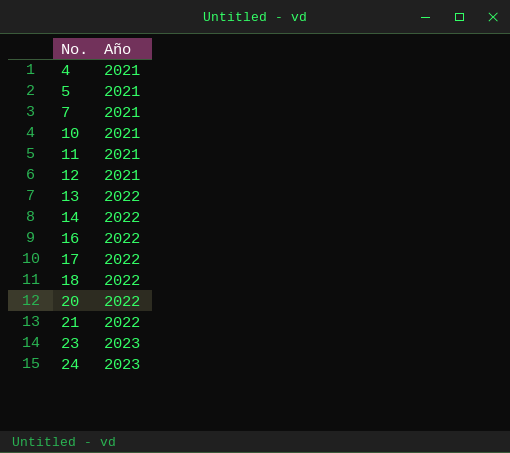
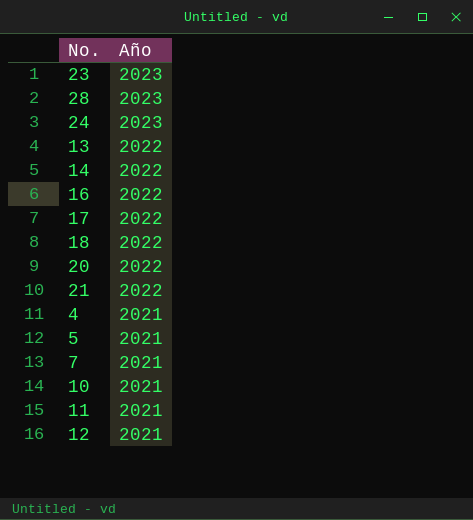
row order: No. ascending -> Año descending
row 28: none -> 2023

